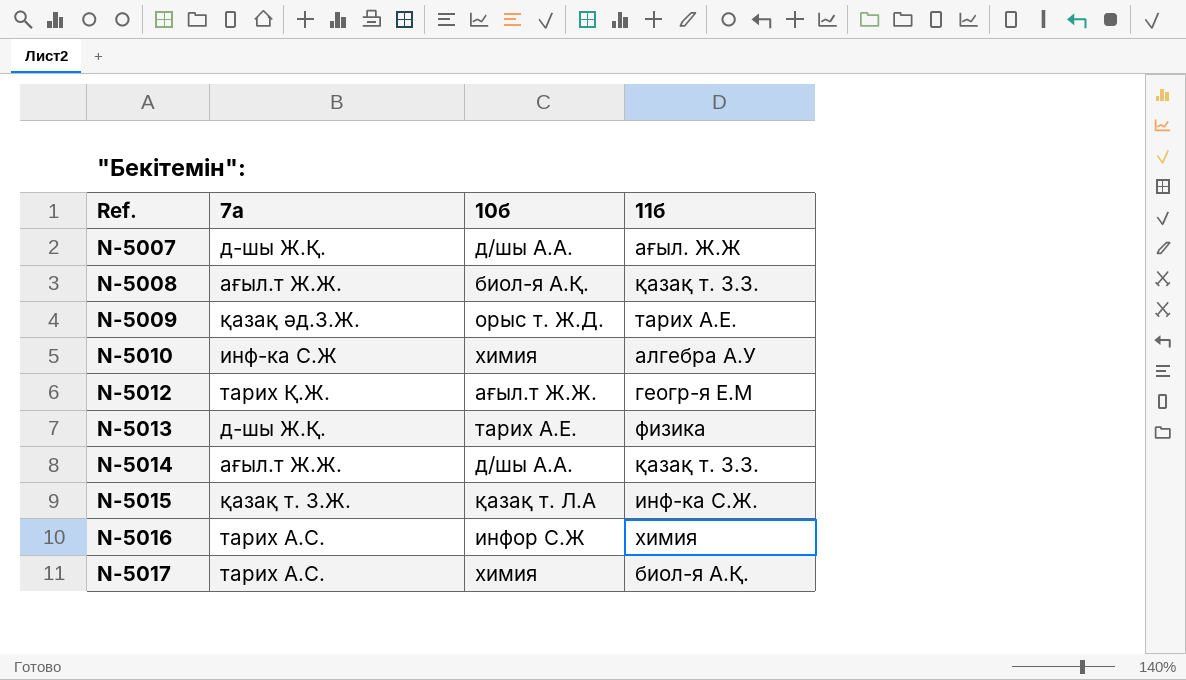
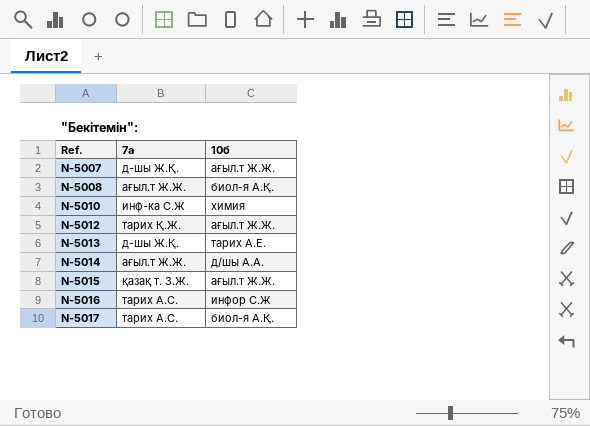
column 11б | position: 4 -> none
row N-5009: қазақ әд.З.Ж. | орыс т. Ж.Д. | тарих А.Е. -> none
N-5007 | 10б: д/шы А.А. -> ағыл.т Ж.Ж.
N-5015 | 10б: қазақ т. Л.А -> ағыл.т Ж.Ж.
N-5017 | 10б: химия -> биол-я А.Қ.

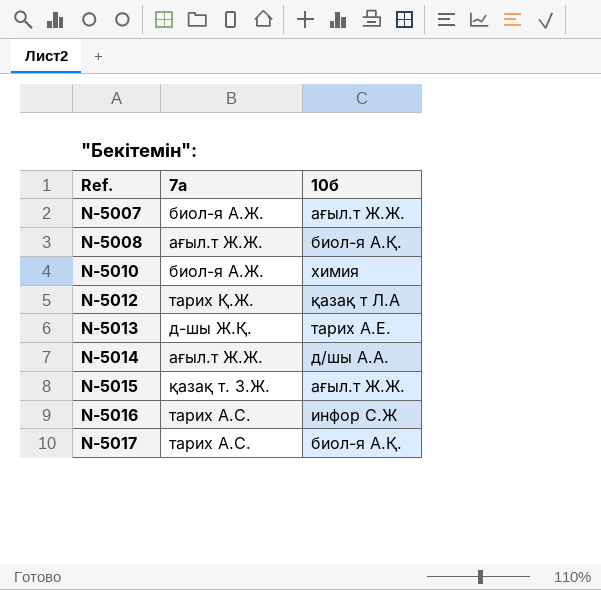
N-5007 | 7а: д-шы Ж.Қ. -> биол-я А.Ж.
N-5010 | 7а: инф-ка С.Ж -> биол-я А.Ж.
N-5012 | 10б: ағыл.т Ж.Ж. -> қазақ т Л.А

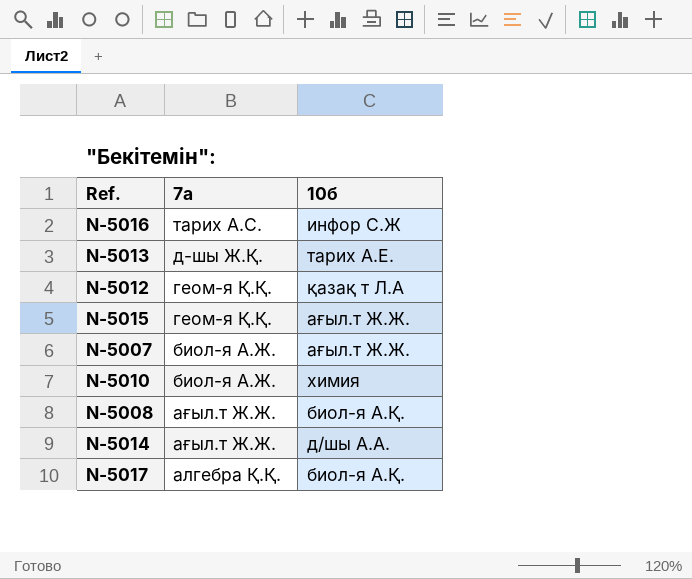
row order: Ref. ascending -> 7а descending
N-5012 | 7а: тарих Қ.Ж. -> геом-я Қ.Қ.
N-5015 | 7а: қазақ т. З.Ж. -> геом-я Қ.Қ.
N-5017 | 7а: тарих А.С. -> алгебра Қ.Қ.

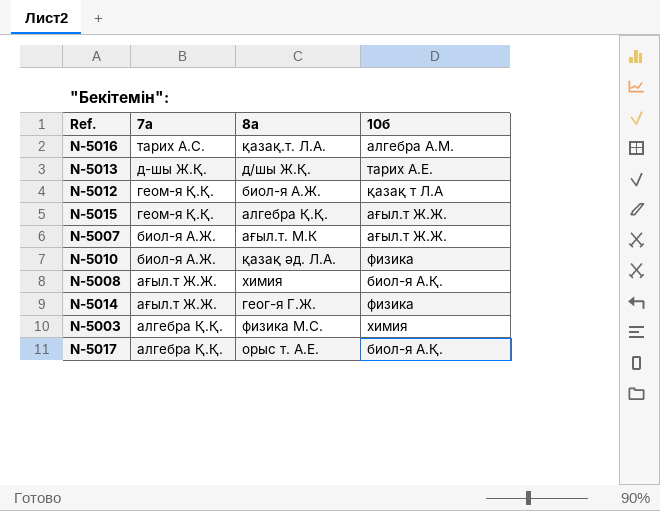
column 8а | position: none -> 3
N-5016 | 10б: инфор С.Ж -> алгебра А.М.
N-5010 | 10б: химия -> физика
N-5014 | 10б: д/шы А.А. -> физика
row N-5003: none -> алгебра Қ.Қ. | физика М.С. | химия

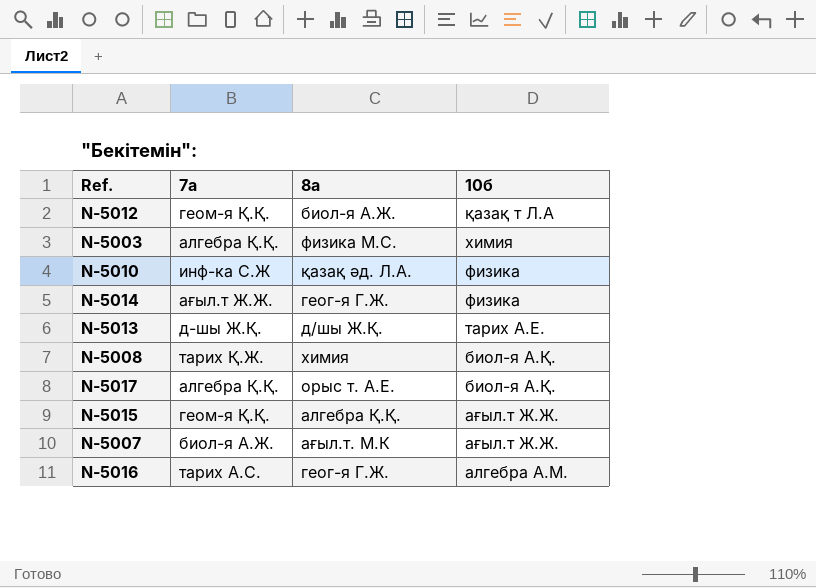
row order: 7а descending -> 10б descending
N-5010 | 7а: биол-я А.Ж. -> инф-ка С.Ж
N-5008 | 7а: ағыл.т Ж.Ж. -> тарих Қ.Ж.
N-5016 | 8а: қазақ.т. Л.А. -> геог-я Г.Ж.

